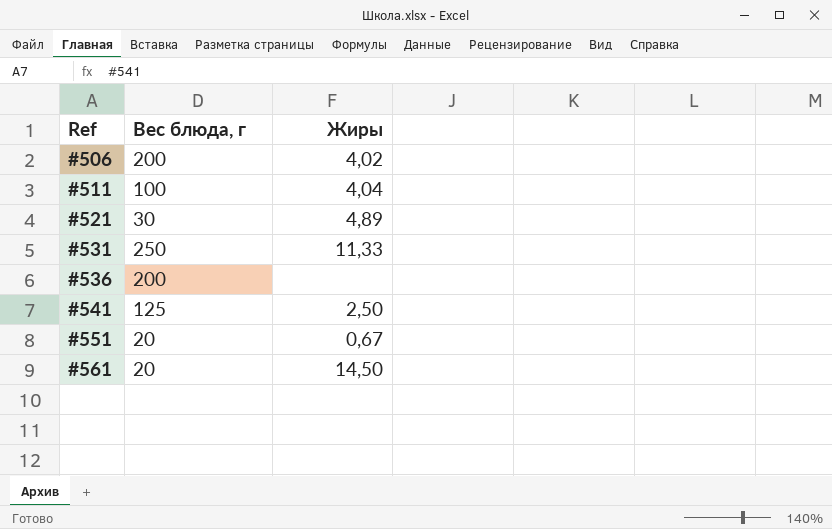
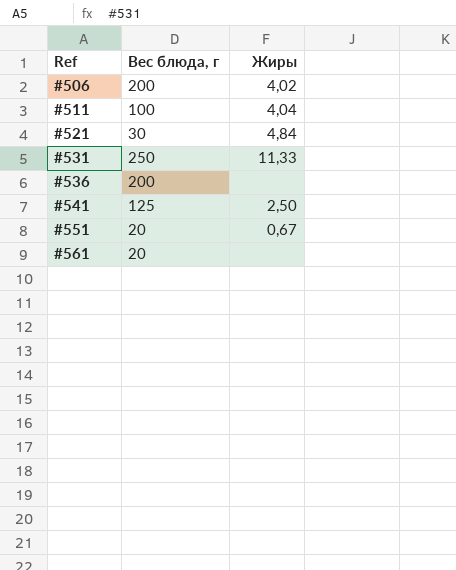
#521 | Жиры: 4,89 -> 4,84
#561 | Жиры: 14,50 -> none

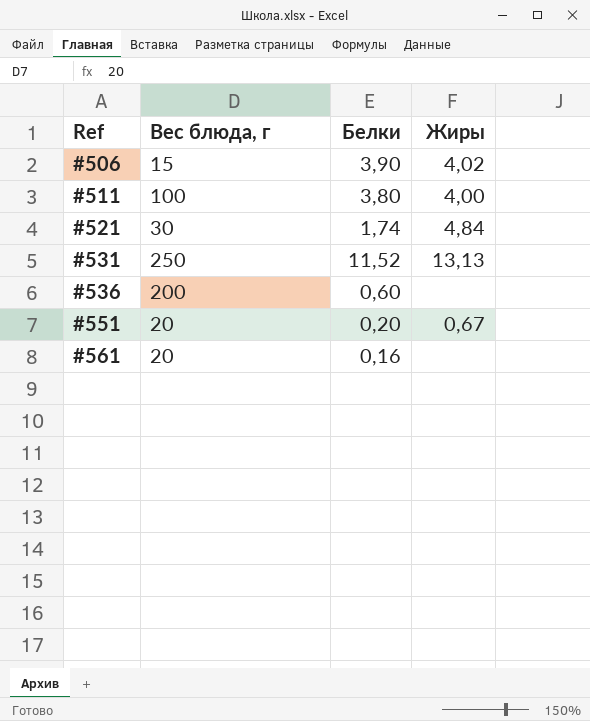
column Белки | position: none -> 3
row #541: 125 | 2,50 -> none
#506 | Вес блюда, г: 200 -> 15
#511 | Жиры: 4,04 -> 4,00
#531 | Жиры: 11,33 -> 13,13

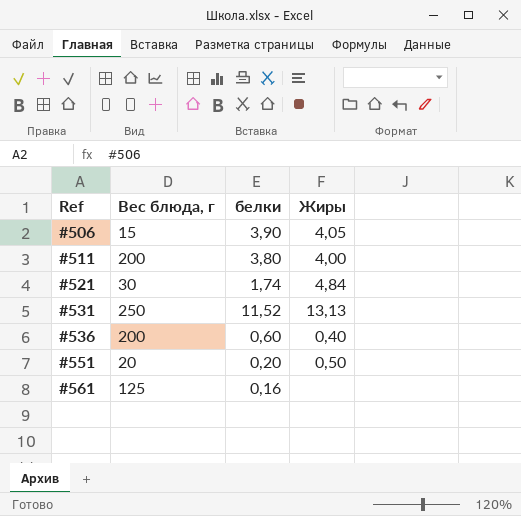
column name: Белки -> белки
#506 | Жиры: 4,02 -> 4,05
#511 | Вес блюда, г: 100 -> 200
#536 | Жиры: none -> 0,40
#551 | Жиры: 0,67 -> 0,50
#561 | Вес блюда, г: 20 -> 125

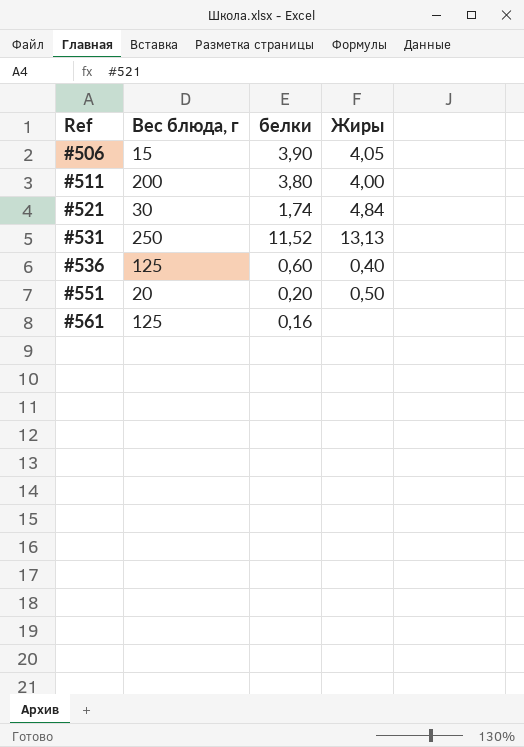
#536 | Вес блюда, г: 200 -> 125

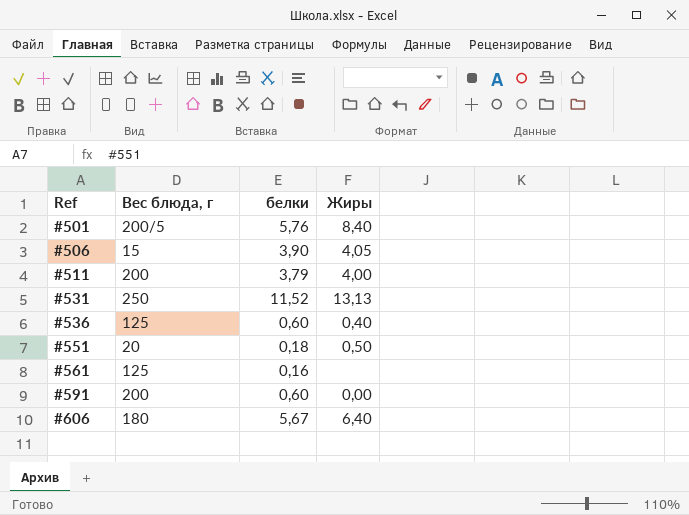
row #521: 30 | 1,74 | 4,84 -> none
row #501: none -> 200/5 | 5,76 | 8,40
#511 | белки: 3,80 -> 3,79
#551 | белки: 0,20 -> 0,18
row #591: none -> 200 | 0,60 | 0,00
row #606: none -> 180 | 5,67 | 6,40

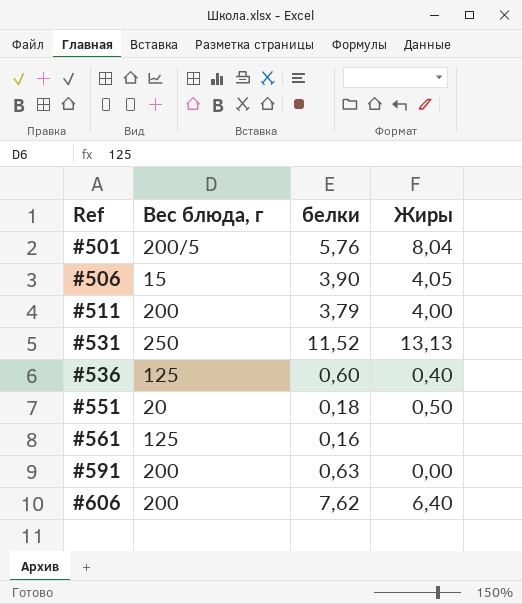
#501 | Жиры: 8,40 -> 8,04
#591 | белки: 0,60 -> 0,63
#606 | Вес блюда, г: 180 -> 200
#606 | белки: 5,67 -> 7,62

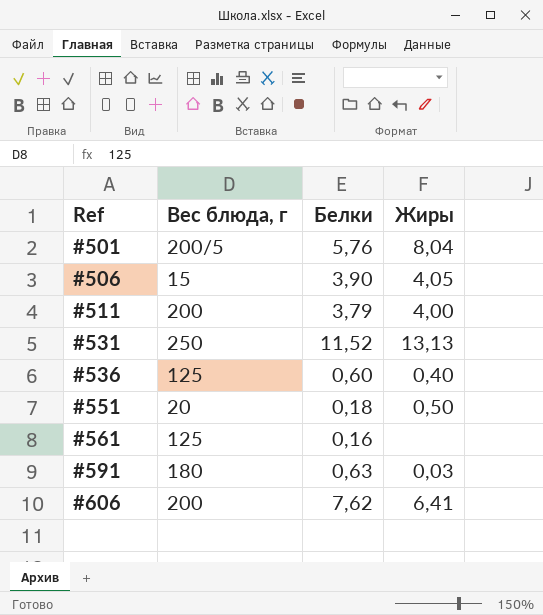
column name: белки -> Белки
#591 | Вес блюда, г: 200 -> 180
#591 | Жиры: 0,00 -> 0,03
#606 | Жиры: 6,40 -> 6,41

